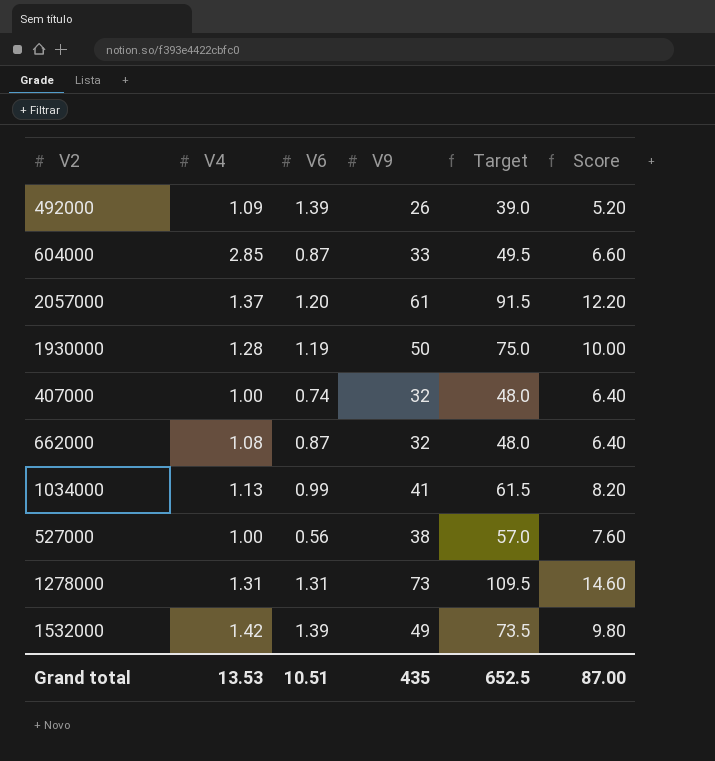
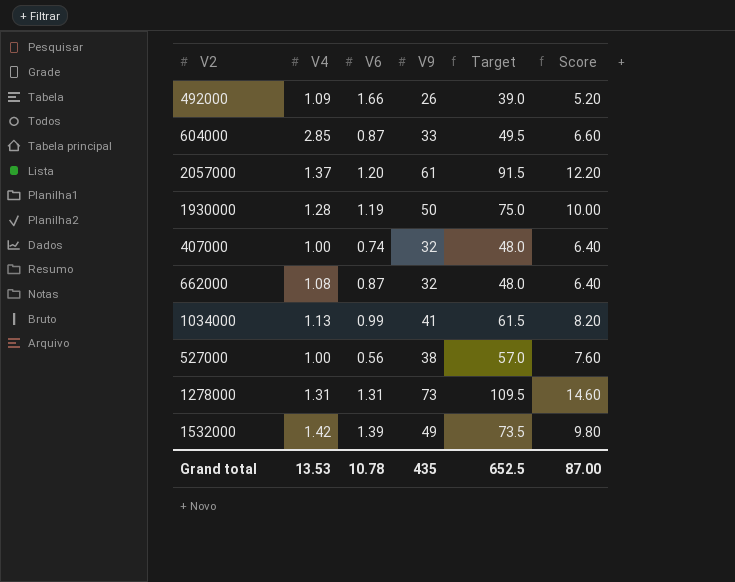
492000 | V6: 1.39 -> 1.66
Grand total | V6: 10.51 -> 10.78

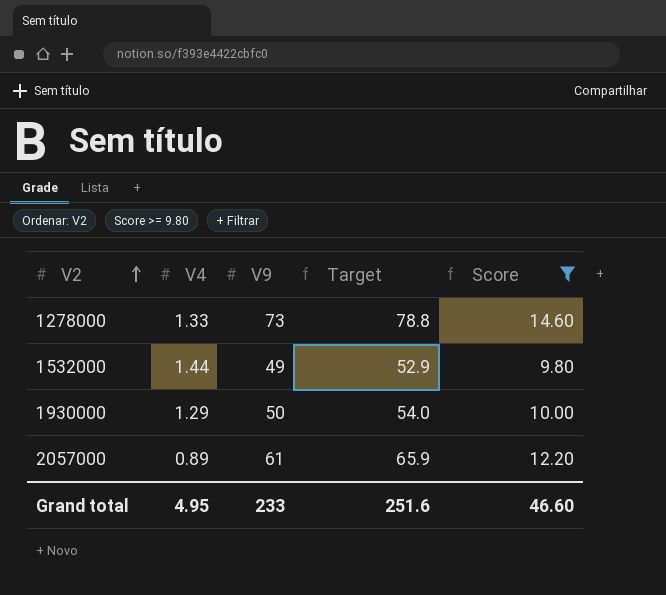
filter: none -> Score >= 9.80
row order: none -> V2 ascending
column V6 | position: 3 -> none
column Target | formula: [V9] * 1.5 -> [V9] * 1.08
1278000 | V4: 1.31 -> 1.33
1532000 | V4: 1.42 -> 1.44
1930000 | V4: 1.28 -> 1.29
2057000 | V4: 1.37 -> 0.89
Grand total | V4: 13.53 -> 4.95
Grand total | V9: 435 -> 233
Grand total | Target: 652.5 -> 251.6
Grand total | Score: 87.00 -> 46.60

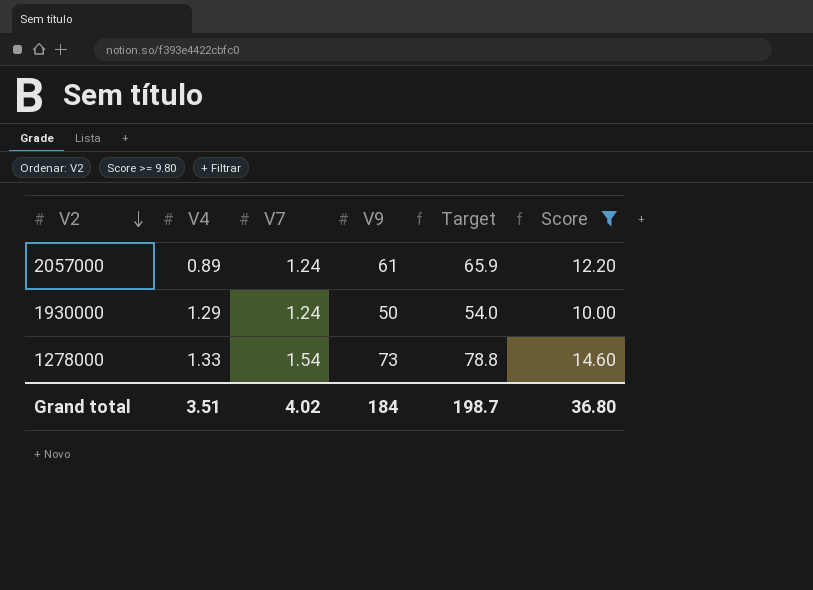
row order: V2 ascending -> V2 descending
column V7 | position: none -> 3
row 1532000: 1.44 | 49 | 52.9 | 9.80 -> none
Grand total | V4: 4.95 -> 3.51
Grand total | V9: 233 -> 184
Grand total | Target: 251.6 -> 198.7
Grand total | Score: 46.60 -> 36.80

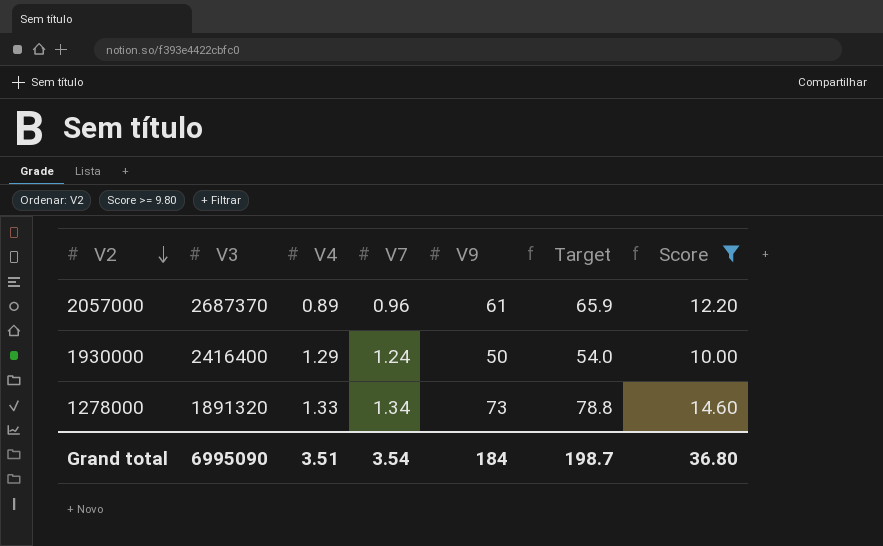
column V3 | position: none -> 2
2057000 | V7: 1.24 -> 0.96
1278000 | V7: 1.54 -> 1.34
Grand total | V7: 4.02 -> 3.54

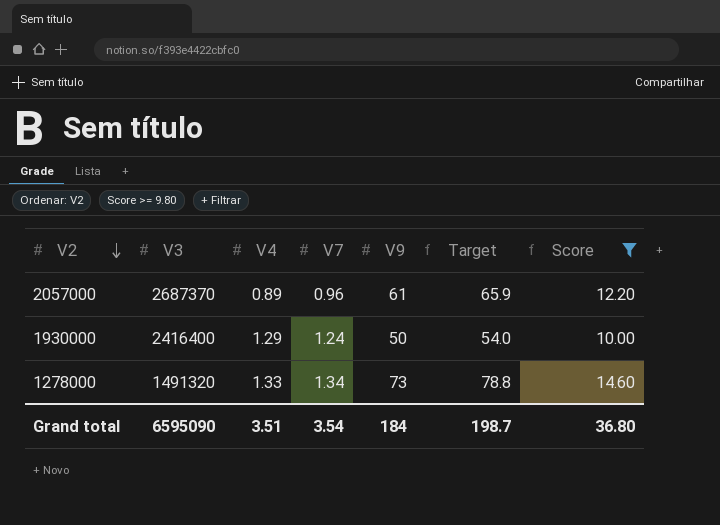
1278000 | V3: 1891320 -> 1491320
Grand total | V3: 6995090 -> 6595090

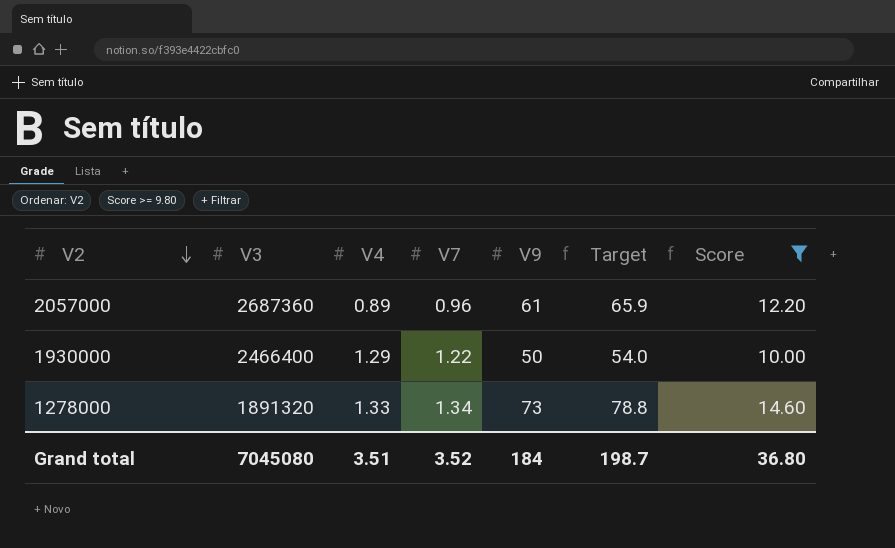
2057000 | V3: 2687370 -> 2687360
1930000 | V3: 2416400 -> 2466400
1930000 | V7: 1.24 -> 1.22
1278000 | V3: 1491320 -> 1891320
Grand total | V3: 6595090 -> 7045080
Grand total | V7: 3.54 -> 3.52

